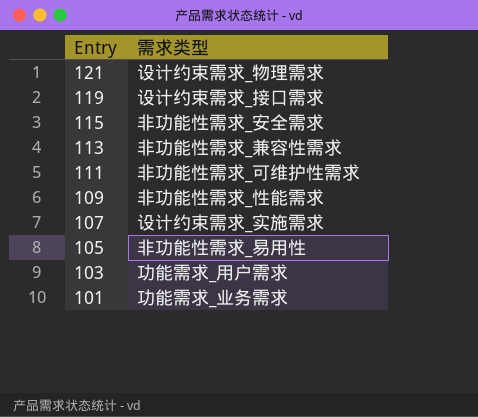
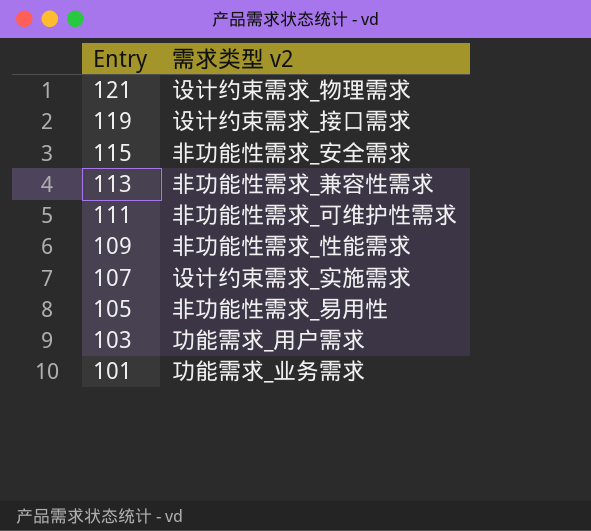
column name: 需求类型 -> 需求类型 v2

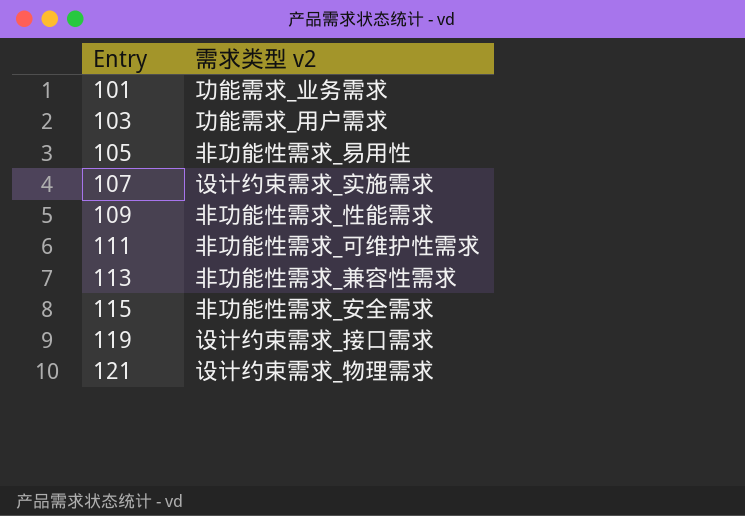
row order: Entry descending -> Entry ascending

